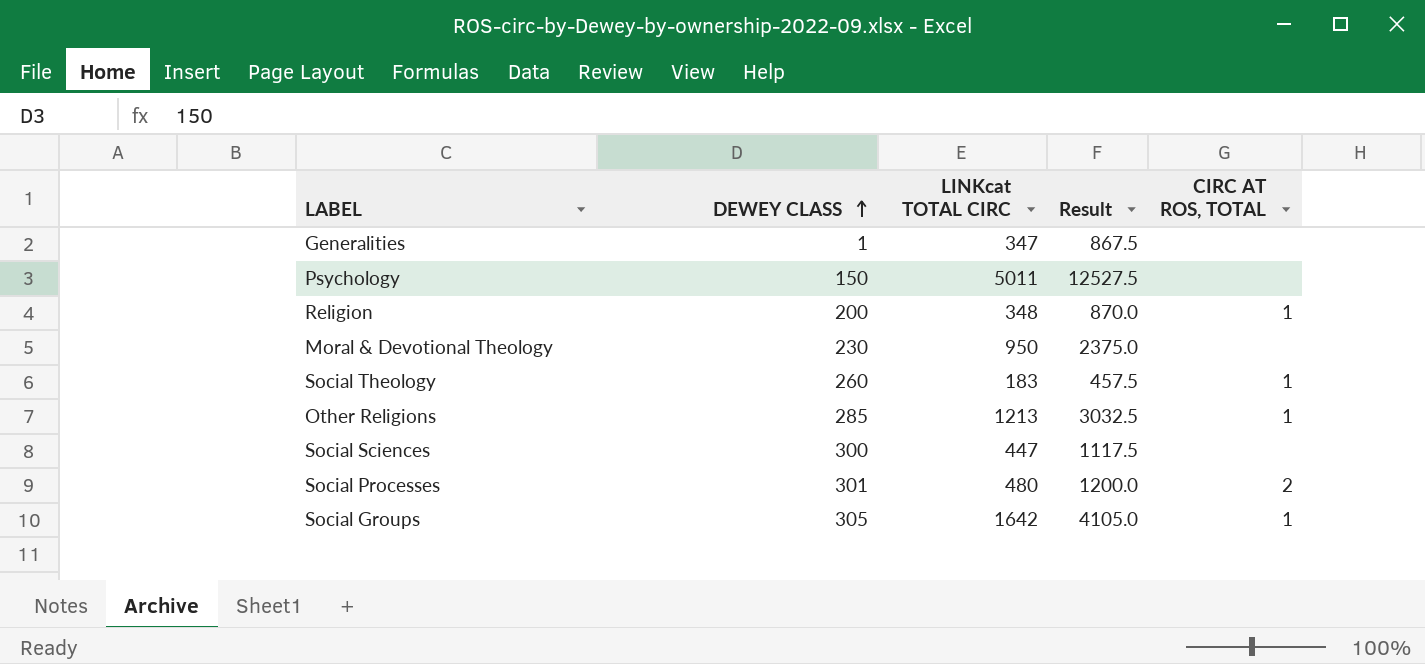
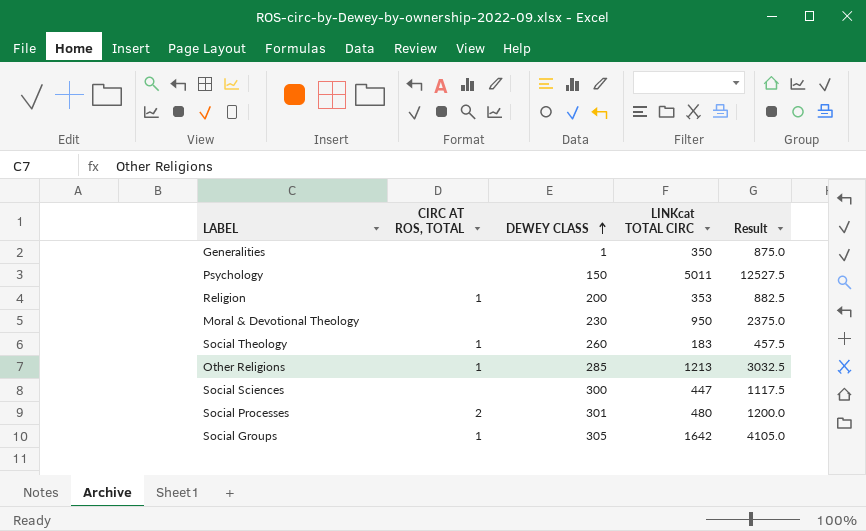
column CIRC AT ROS, TOTAL | position: 5 -> 2
Generalities | LINKcat TOTAL CIRC: 347 -> 350
Generalities | Result: 867.5 -> 875.0
Religion | LINKcat TOTAL CIRC: 348 -> 353
Religion | Result: 870.0 -> 882.5

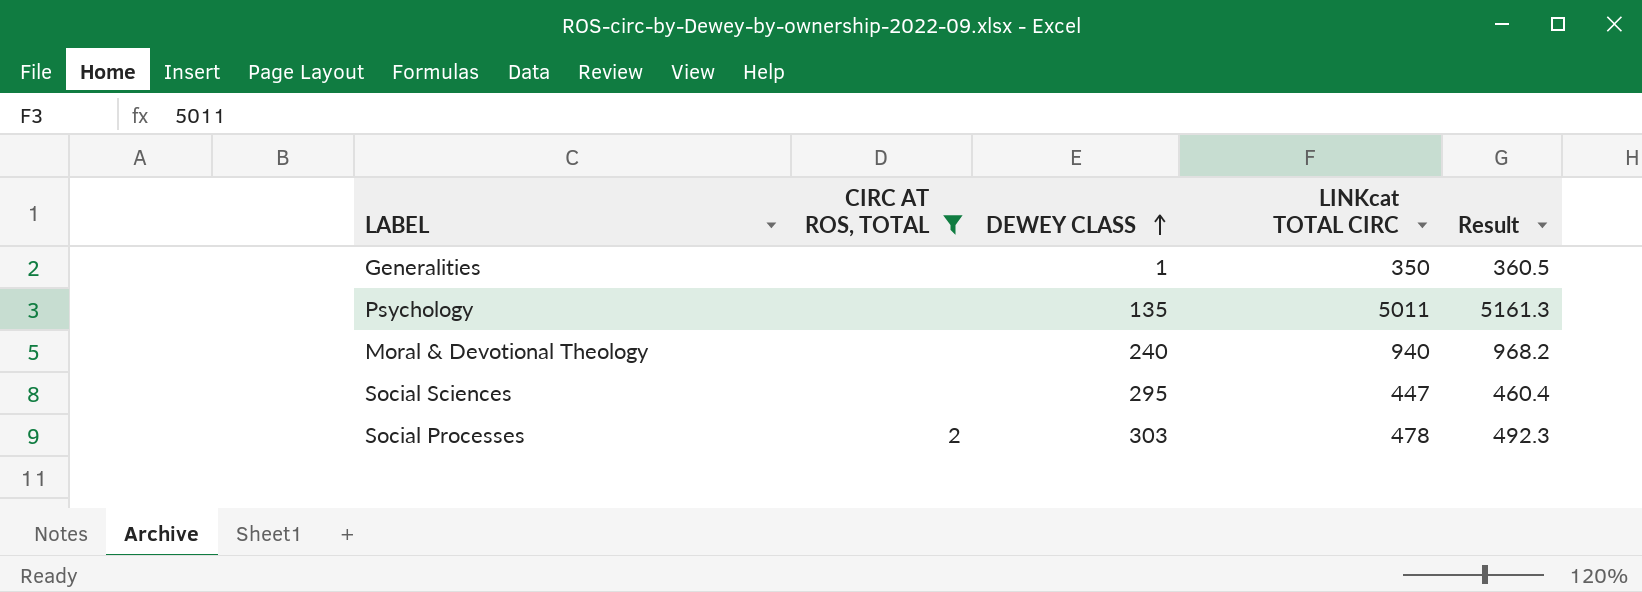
filter: none -> CIRC AT ROS, TOTAL != 1
column Result | formula: [LINKcat TOTAL CIRC] * 2.5 -> [LINKcat TOTAL CIRC] * 1.03
Psychology | DEWEY CLASS: 150 -> 135
Moral & Devotional Theology | DEWEY CLASS: 230 -> 240
Moral & Devotional Theology | LINKcat TOTAL CIRC: 950 -> 940
Social Sciences | DEWEY CLASS: 300 -> 295
Social Processes | DEWEY CLASS: 301 -> 303
Social Processes | LINKcat TOTAL CIRC: 480 -> 478

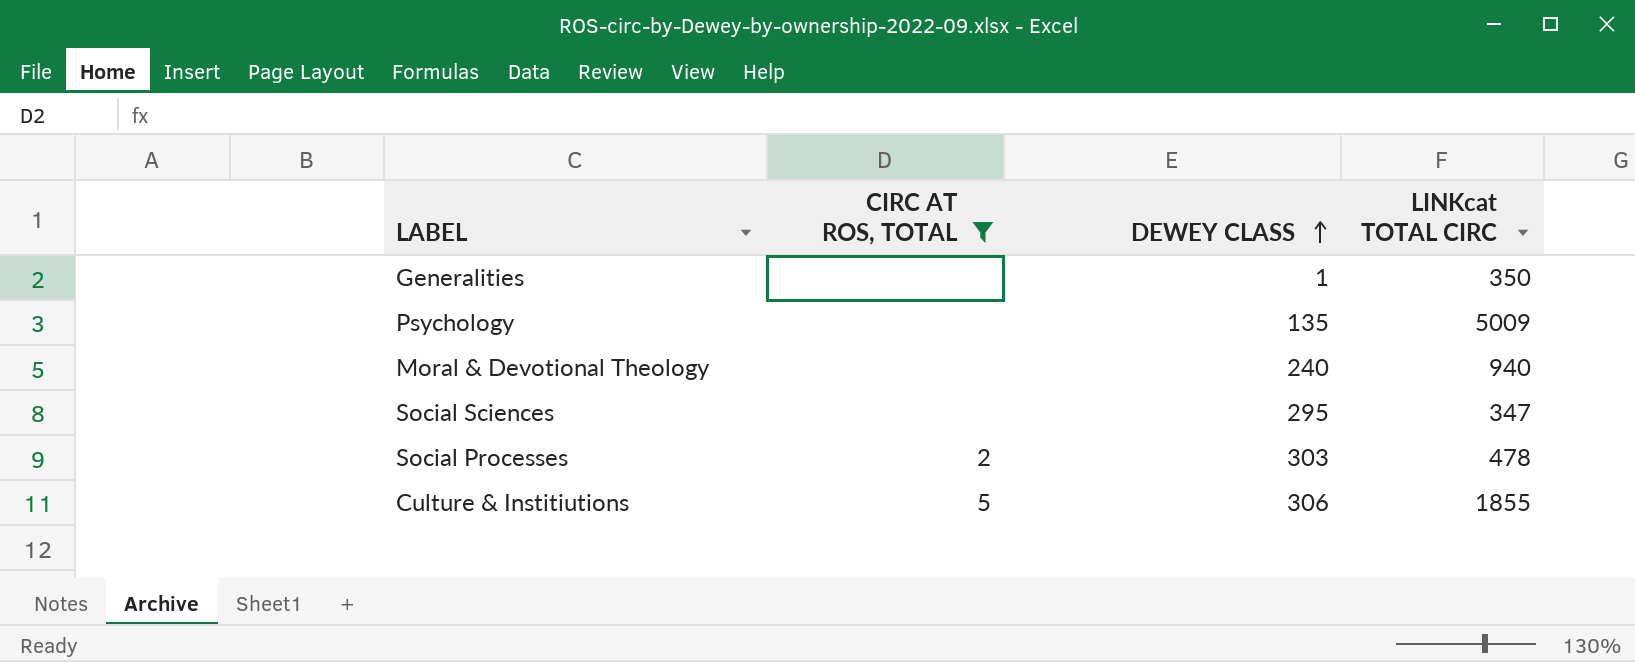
column Result | formula: [LINKcat TOTAL CIRC] * 1.03 -> none
Psychology | LINKcat TOTAL CIRC: 5011 -> 5009
Social Sciences | LINKcat TOTAL CIRC: 447 -> 347
row Culture & Institiutions: none -> 5 | 306 | 1855

